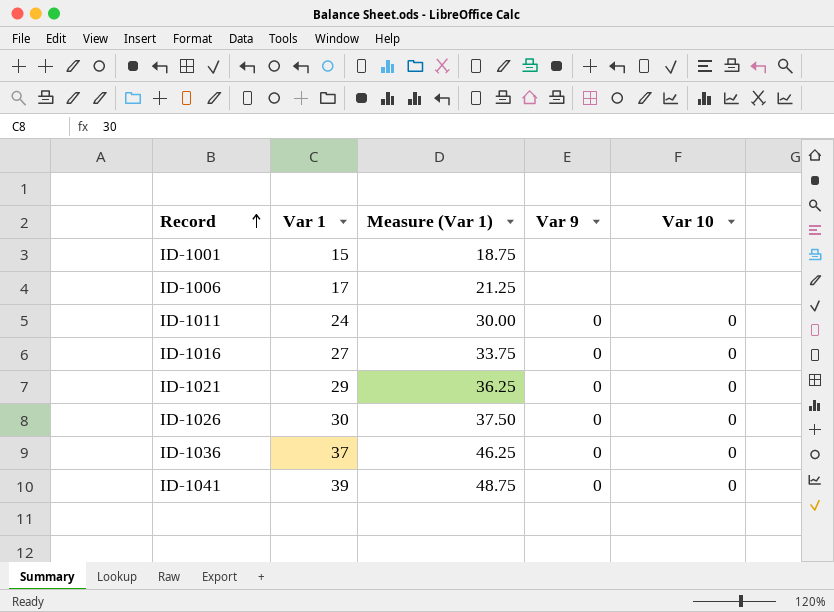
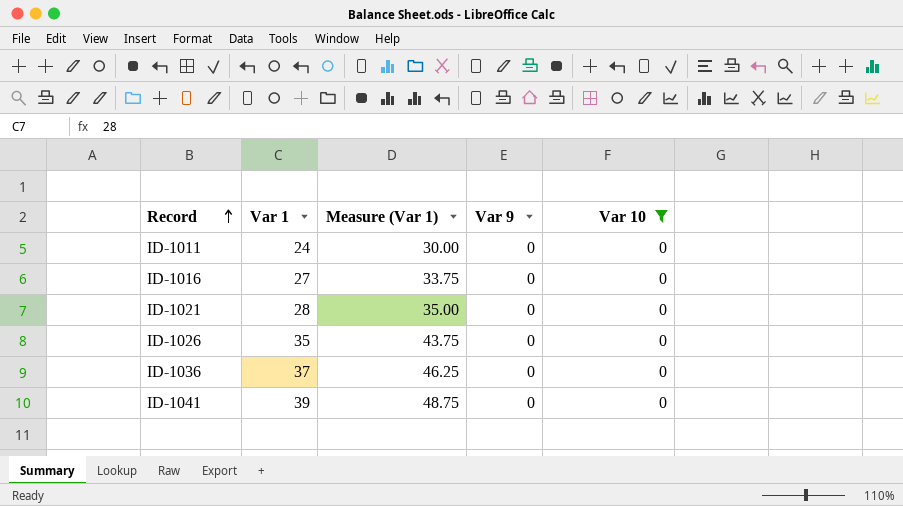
filter: none -> Var 10 = 0
ID-1021 | Var 1: 29 -> 28
ID-1021 | Measure (Var 1): 36.25 -> 35.00
ID-1026 | Var 1: 30 -> 35
ID-1026 | Measure (Var 1): 37.50 -> 43.75

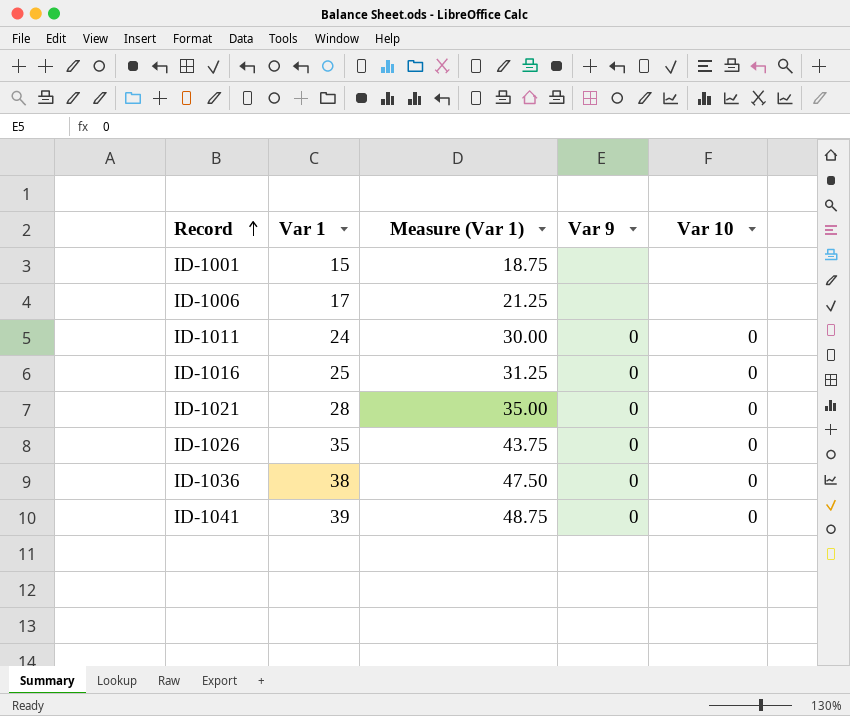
filter: Var 10 = 0 -> none
ID-1016 | Var 1: 27 -> 25
ID-1016 | Measure (Var 1): 33.75 -> 31.25
ID-1036 | Var 1: 37 -> 38
ID-1036 | Measure (Var 1): 46.25 -> 47.50

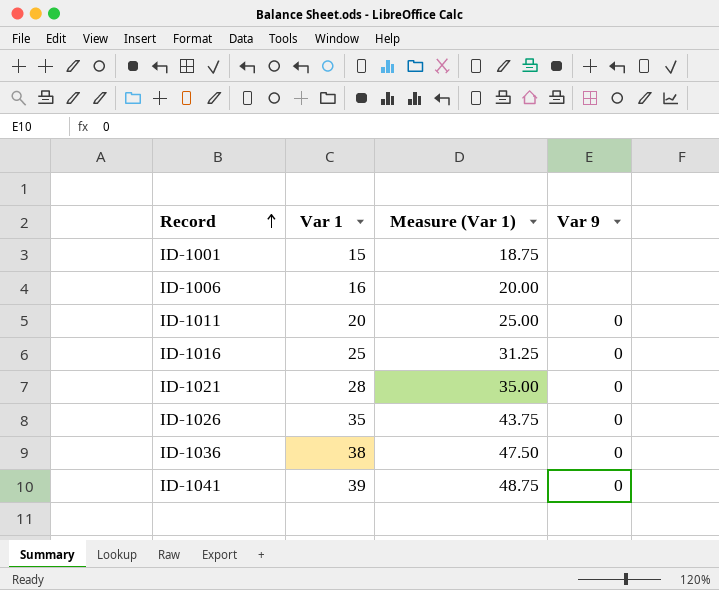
column Var 10 | position: 5 -> none
ID-1006 | Var 1: 17 -> 16
ID-1006 | Measure (Var 1): 21.25 -> 20.00
ID-1011 | Var 1: 24 -> 20
ID-1011 | Measure (Var 1): 30.00 -> 25.00

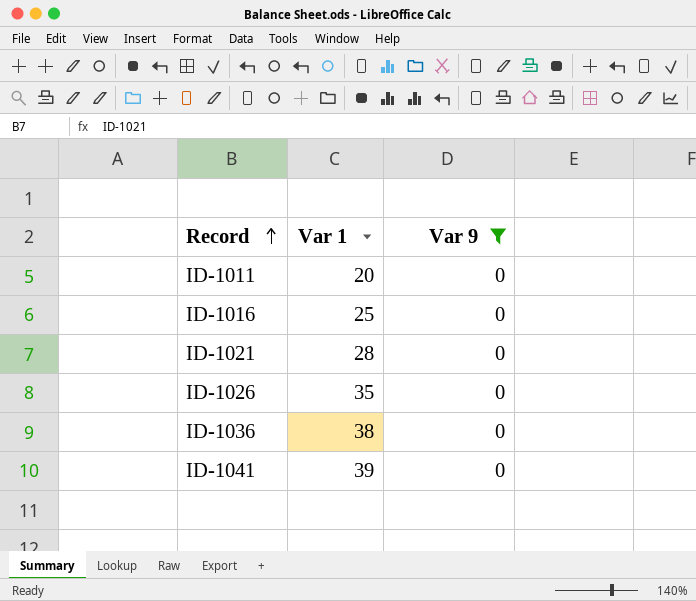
filter: none -> Var 9 = 0
column Measure (Var 1) | formula: [Var 1] * 1.25 -> none

